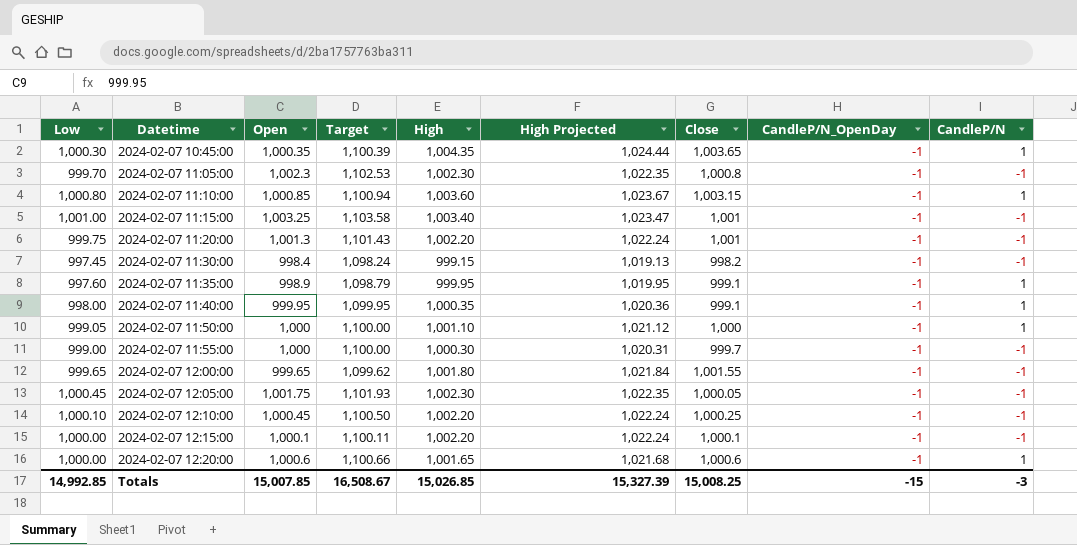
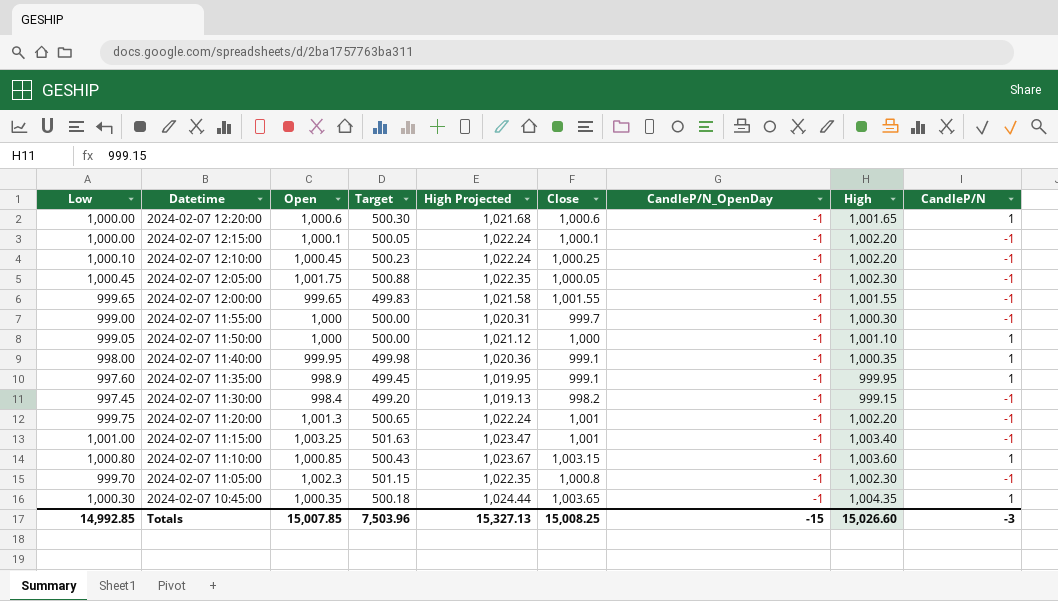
row order: Datetime ascending -> Datetime descending
column Target | formula: [Open] * 1.1 -> [Open] * 0.5
column High | position: 5 -> 8
2024-02-07 12:00:00 | High Projected: 1,021.84 -> 1,021.58
2024-02-07 12:00:00 | High: 1,001.80 -> 1,001.55
Totals | Target: 16,508.67 -> 7,503.96
Totals | High Projected: 15,327.39 -> 15,327.13
Totals | High: 15,026.85 -> 15,026.60

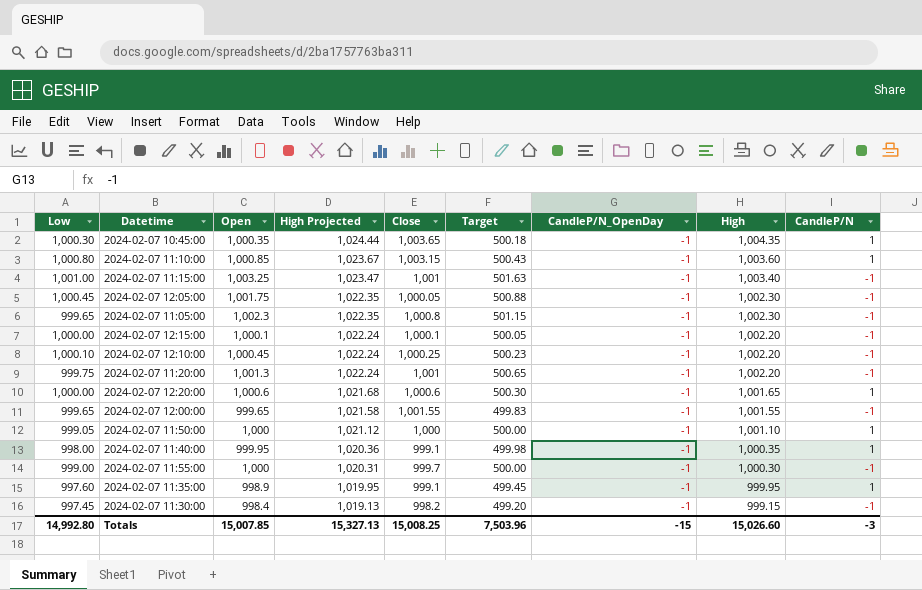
row order: Datetime descending -> High Projected descending
column Target | position: 4 -> 6
2024-02-07 11:05:00 | Low: 999.70 -> 999.65
Totals | Low: 14,992.85 -> 14,992.80

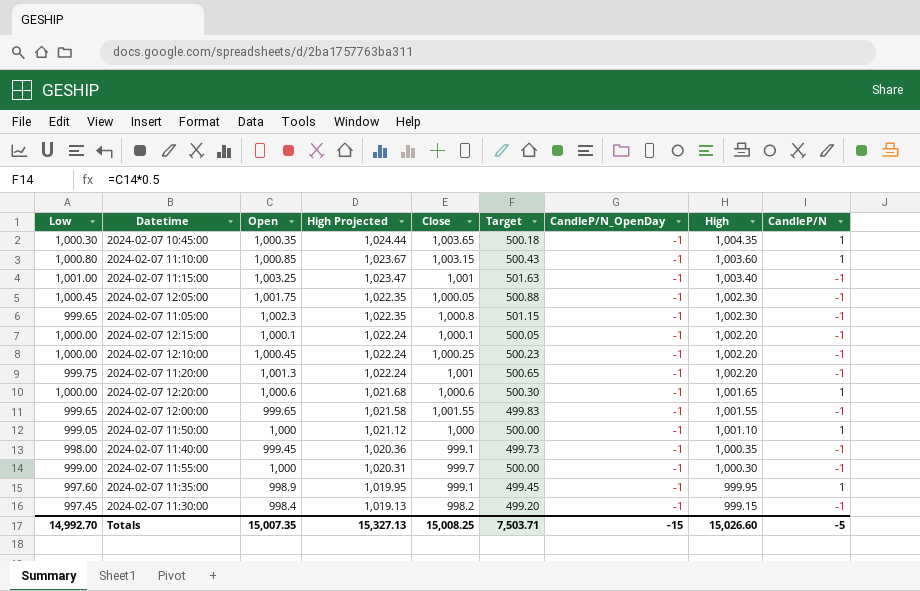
2024-02-07 12:10:00 | Low: 1,000.10 -> 1,000.00
2024-02-07 11:40:00 | Open: 999.95 -> 999.45
2024-02-07 11:40:00 | Target: 499.98 -> 499.73
2024-02-07 11:40:00 | CandleP/N: 1 -> -1
Totals | Low: 14,992.80 -> 14,992.70
Totals | Open: 15,007.85 -> 15,007.35
Totals | Target: 7,503.96 -> 7,503.71
Totals | CandleP/N: -3 -> -5

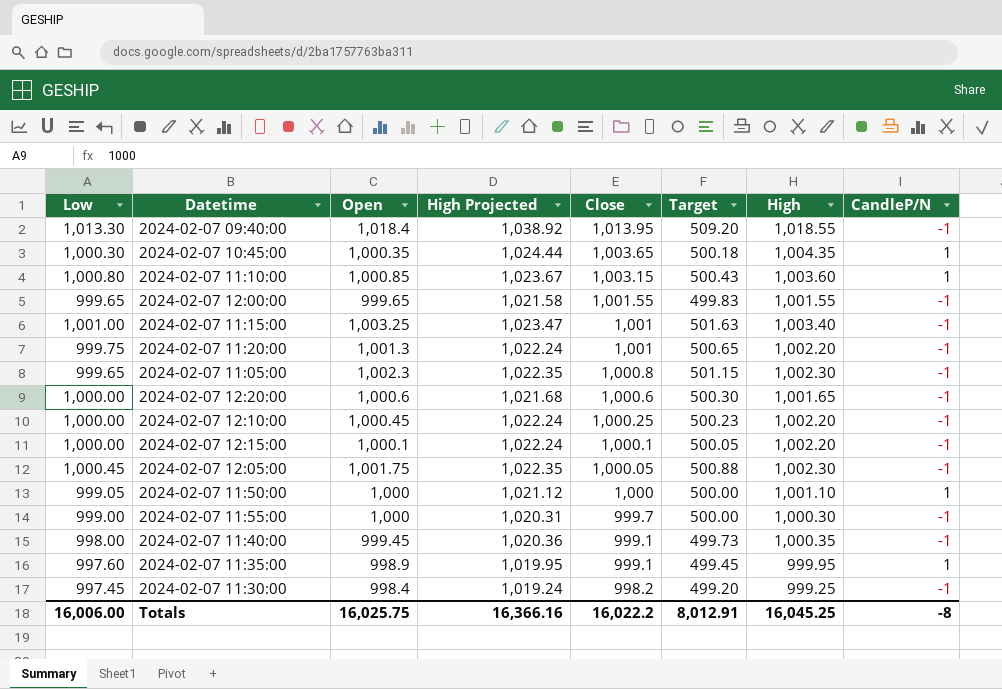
row order: High Projected descending -> Close descending
column CandleP/N_OpenDay | position: 7 -> none
row 2024-02-07 09:40:00: none -> 1,013.30 | 1,018.4 | 1,038.92 | 1,013.95 | 509.20 | 1,018.55 | -1
2024-02-07 12:20:00 | CandleP/N: 1 -> -1
2024-02-07 11:30:00 | High Projected: 1,019.13 -> 1,019.24
2024-02-07 11:30:00 | High: 999.15 -> 999.25
Totals | Low: 14,992.70 -> 16,006.00
Totals | Open: 15,007.35 -> 16,025.75
Totals | High Projected: 15,327.13 -> 16,366.16
Totals | Close: 15,008.25 -> 16,022.2
Totals | Target: 7,503.71 -> 8,012.91
Totals | High: 15,026.60 -> 16,045.25
Totals | CandleP/N: -5 -> -8

